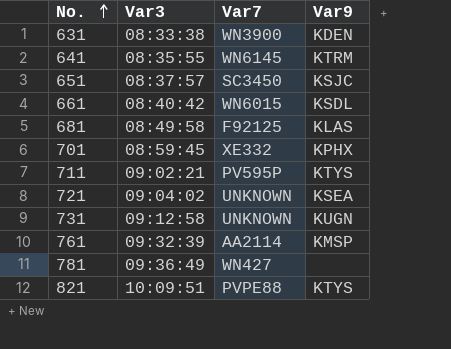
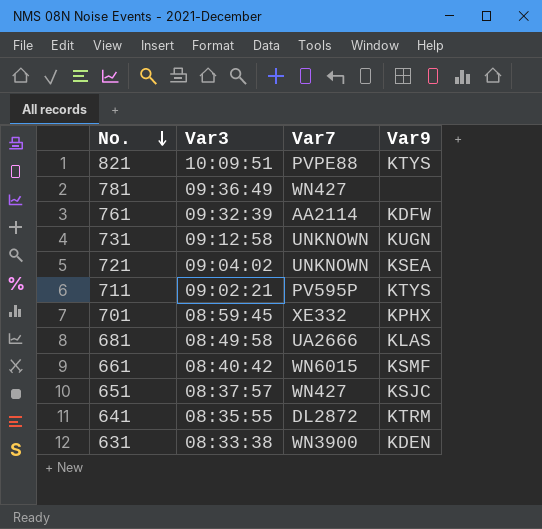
row order: No. ascending -> No. descending
761 | Var9: KMSP -> KDFW
681 | Var7: F92125 -> UA2666
661 | Var9: KSDL -> KSMF
651 | Var7: SC3450 -> WN427
641 | Var7: WN6145 -> DL2872

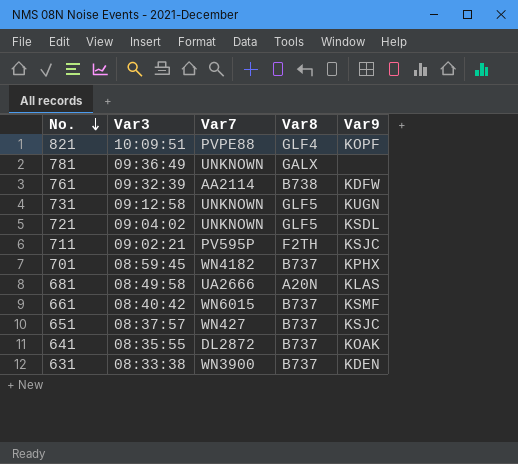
column Var8 | position: none -> 4
821 | Var9: KTYS -> KOPF
781 | Var7: WN427 -> UNKNOWN
721 | Var9: KSEA -> KSDL
711 | Var9: KTYS -> KSJC
701 | Var7: XE332 -> WN4182
641 | Var9: KTRM -> KOAK

